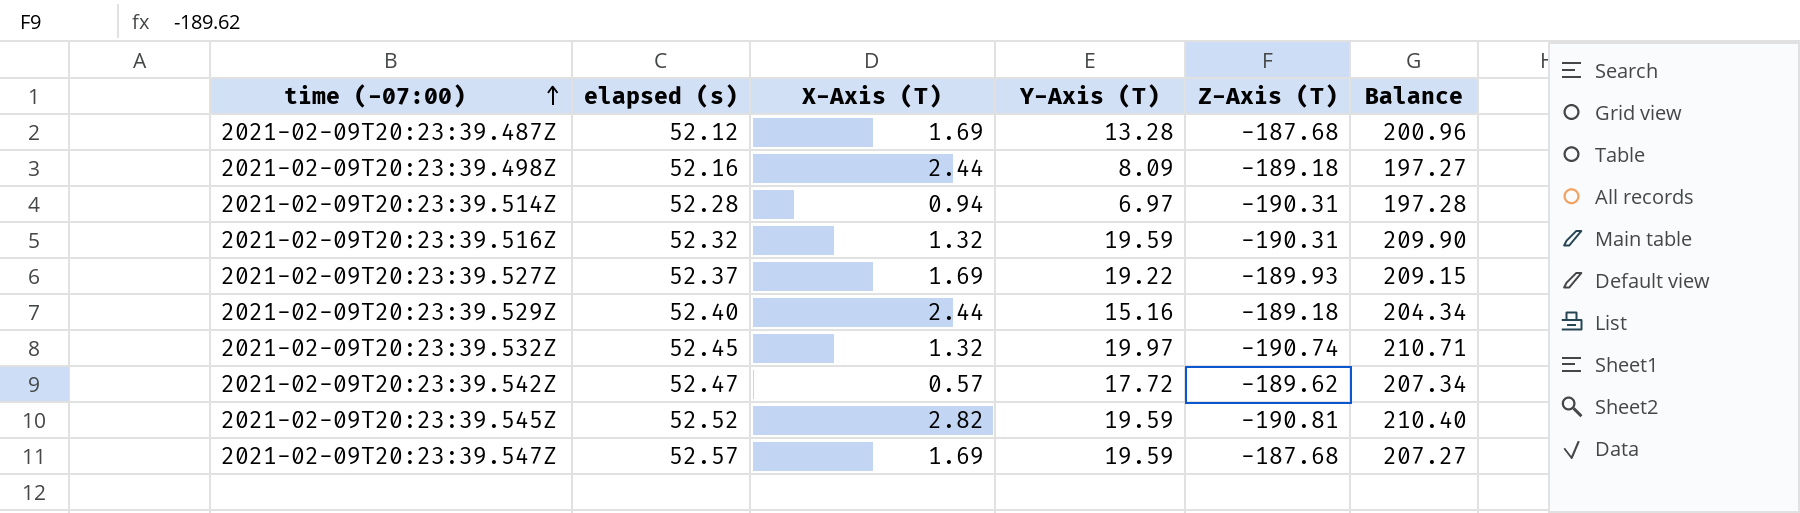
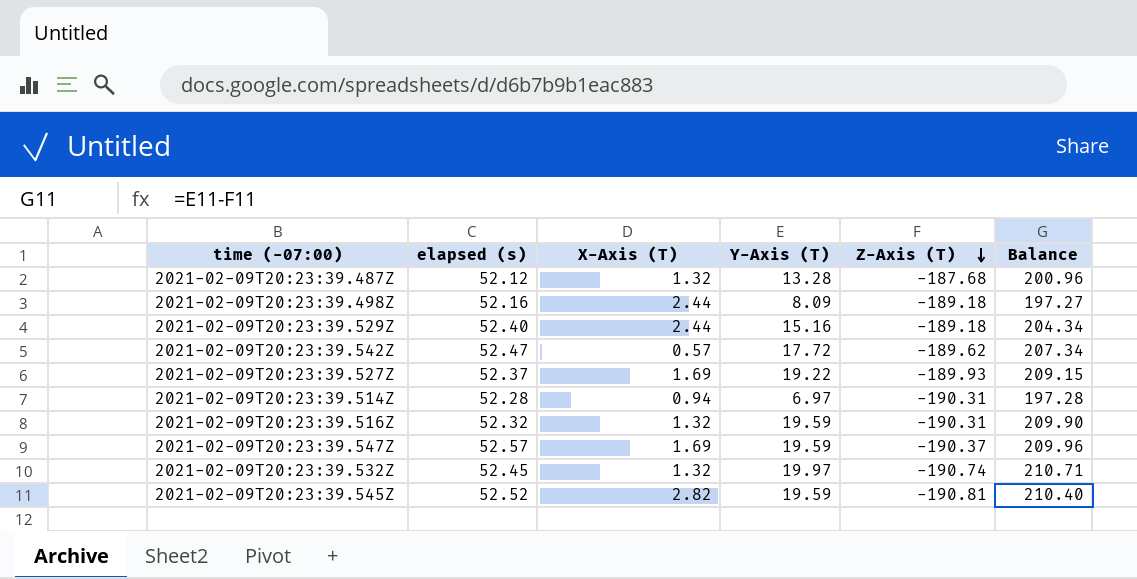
row order: time (-07:00) ascending -> Z-Axis (T) descending
2021-02-09T20:23:39.487Z | X-Axis (T): 1.69 -> 1.32
2021-02-09T20:23:39.547Z | Z-Axis (T): -187.68 -> -190.37
2021-02-09T20:23:39.547Z | Balance: 207.27 -> 209.96

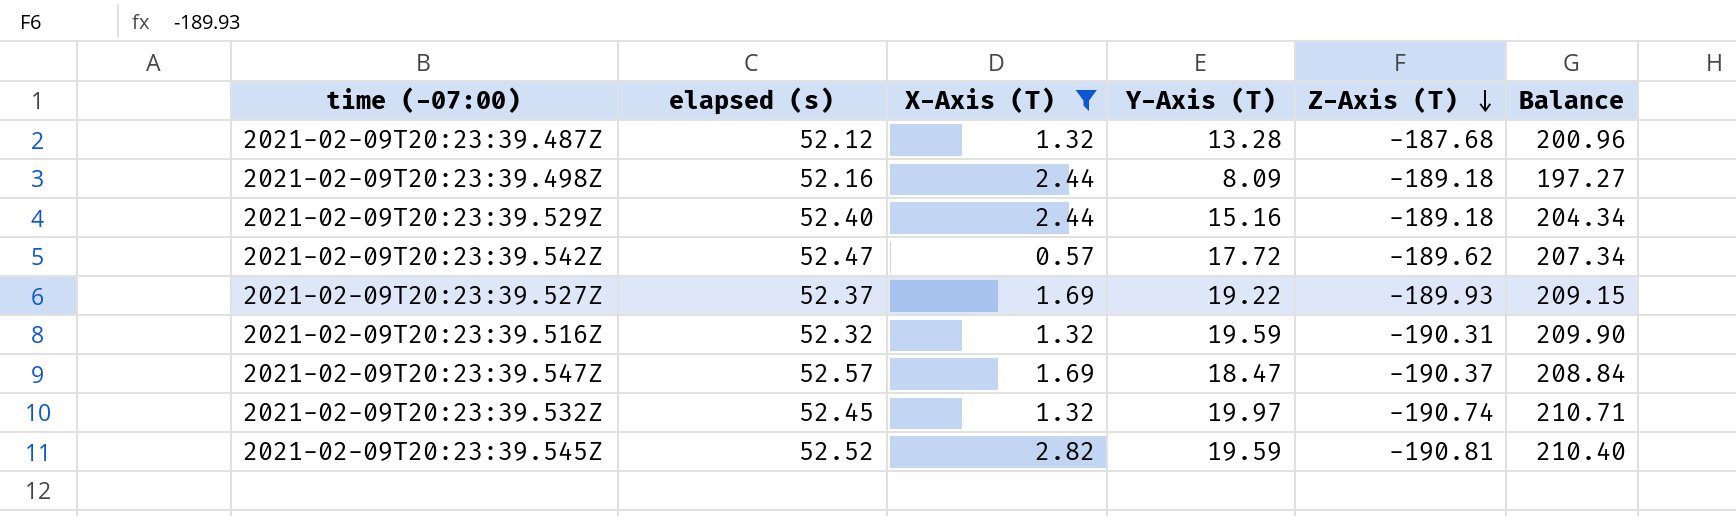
filter: none -> X-Axis (T) != 0.94
2021-02-09T20:23:39.547Z | Y-Axis (T): 19.59 -> 18.47
2021-02-09T20:23:39.547Z | Balance: 209.96 -> 208.84

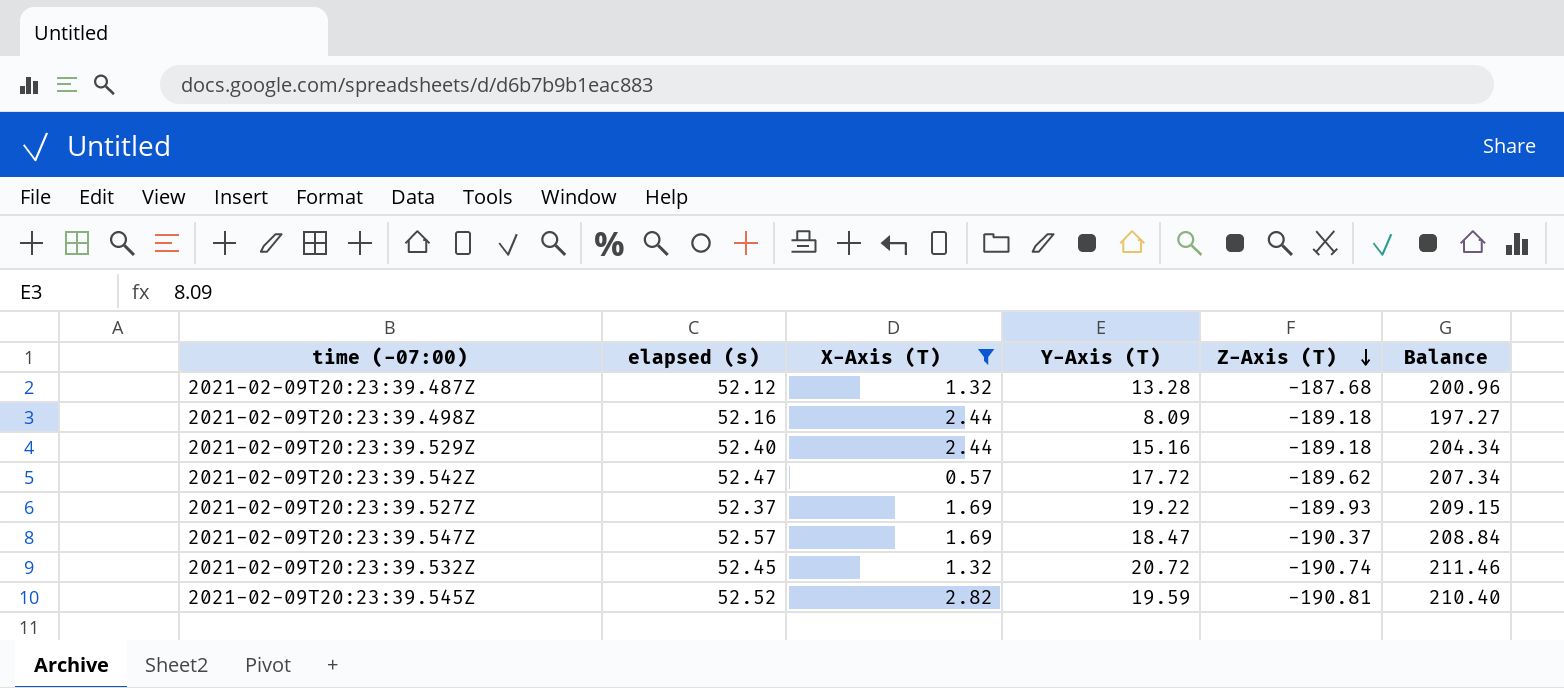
row 2021-02-09T20:23:39.516Z: 52.32 | 1.32 | 19.59 | -190.31 | 209.90 -> none
2021-02-09T20:23:39.532Z | Y-Axis (T): 19.97 -> 20.72
2021-02-09T20:23:39.532Z | Balance: 210.71 -> 211.46

